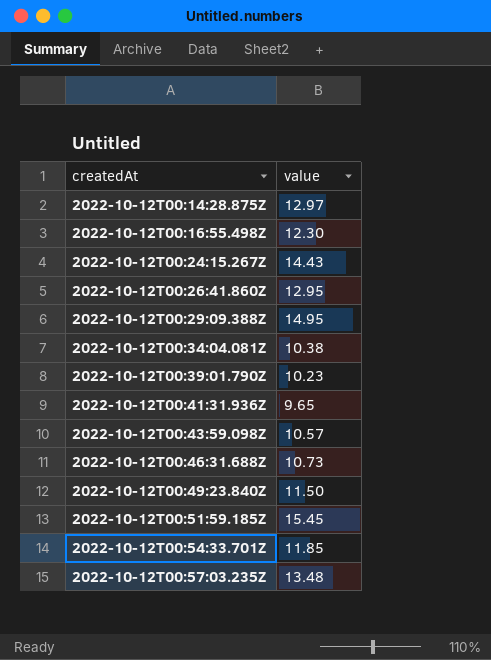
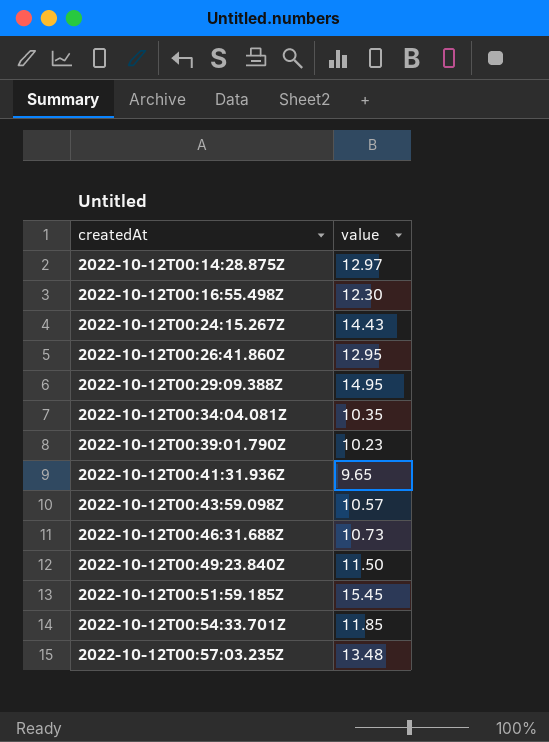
2022-10-12T00:34:04.081Z | value: 10.38 -> 10.35

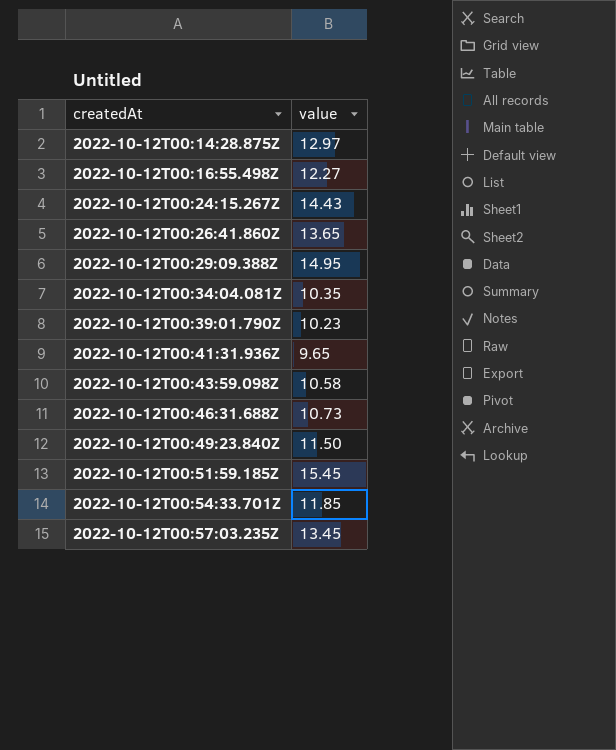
2022-10-12T00:16:55.498Z | value: 12.30 -> 12.27
2022-10-12T00:26:41.860Z | value: 12.95 -> 13.65
2022-10-12T00:43:59.098Z | value: 10.57 -> 10.58
2022-10-12T00:57:03.235Z | value: 13.48 -> 13.45

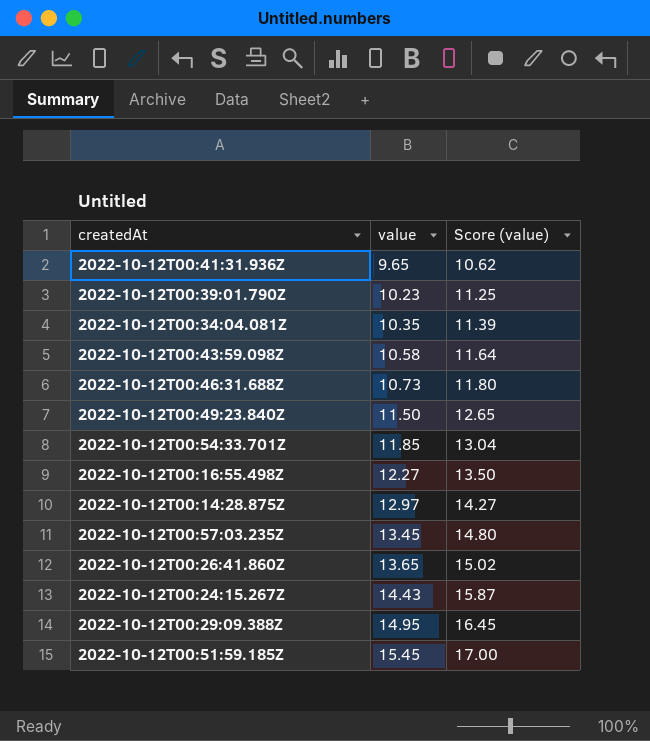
row order: createdAt ascending -> value ascending
column Score (value) | formula: none -> [value] * 1.1

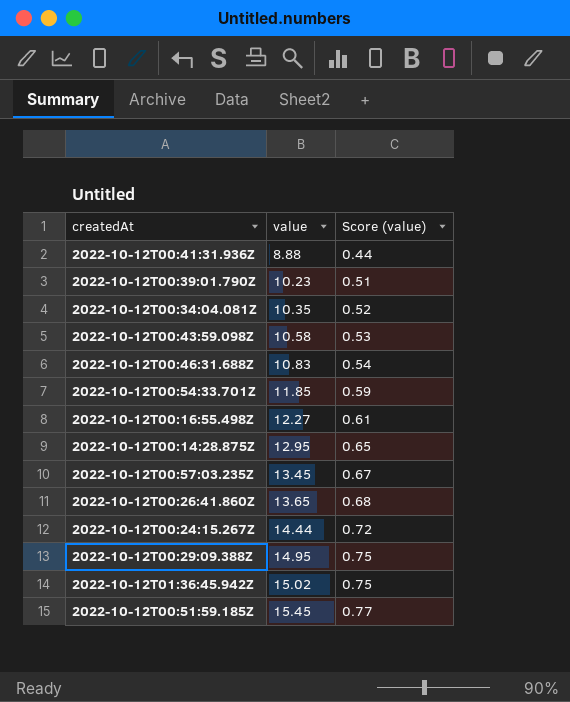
column Score (value) | formula: [value] * 1.1 -> [value] * 0.05
row 2022-10-12T00:49:23.840Z: 11.50 | 12.65 -> none
2022-10-12T00:41:31.936Z | value: 9.65 -> 8.88
2022-10-12T00:46:31.688Z | value: 10.73 -> 10.83
2022-10-12T00:14:28.875Z | value: 12.97 -> 12.95
2022-10-12T00:24:15.267Z | value: 14.43 -> 14.44
row 2022-10-12T01:36:45.942Z: none -> 15.02 | 0.75

